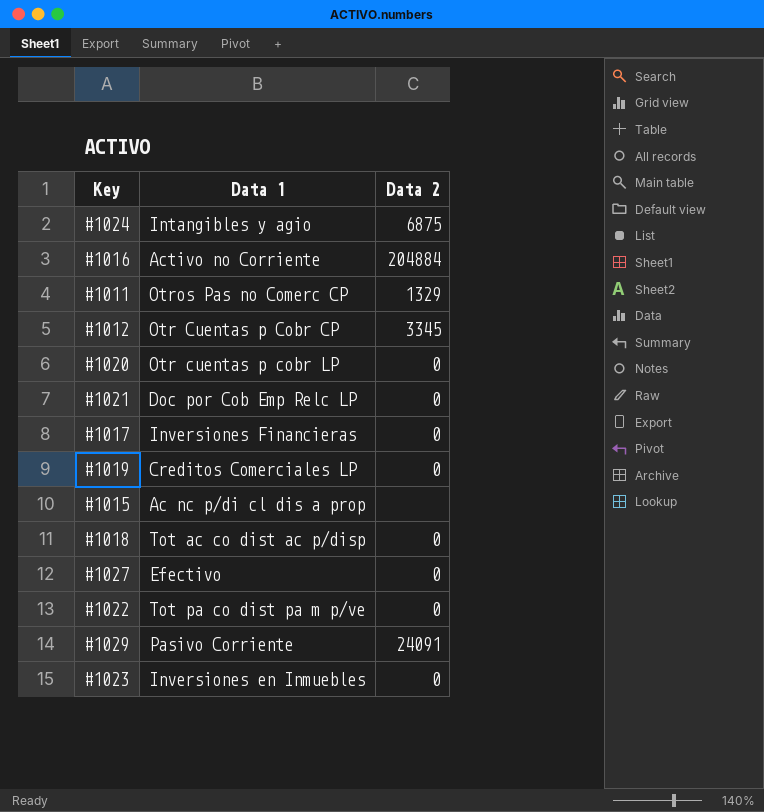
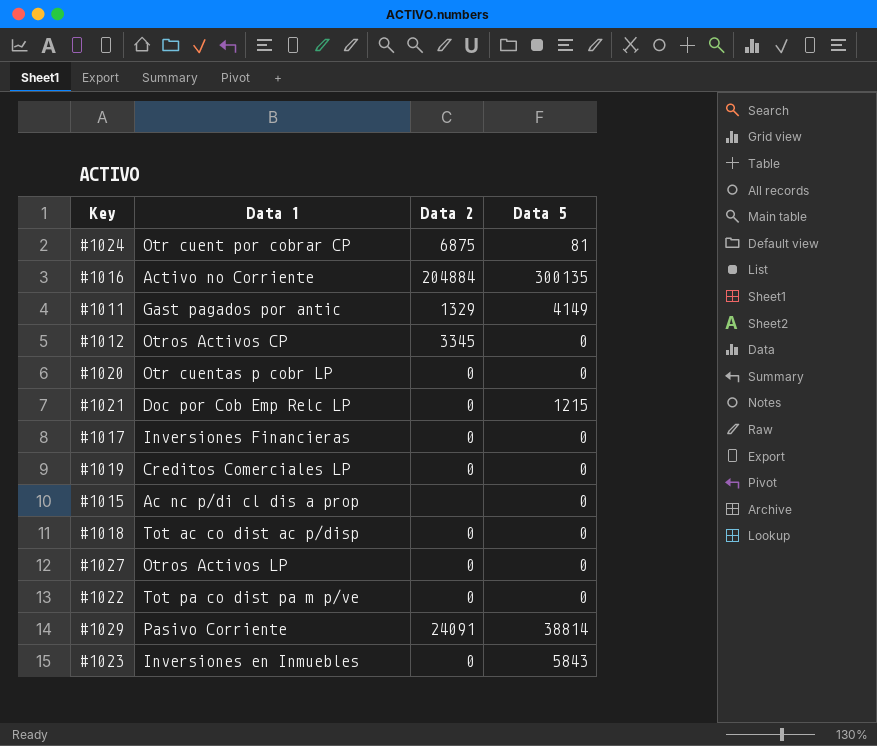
column Data 5 | position: none -> 4
#1024 | Data 1: Intangibles y agio -> Otr cuent por cobrar CP
#1011 | Data 1: Otros Pas no Comerc CP -> Gast pagados por antic
#1012 | Data 1: Otr Cuentas p Cobr CP -> Otros Activos CP
#1027 | Data 1: Efectivo -> Otros Activos LP

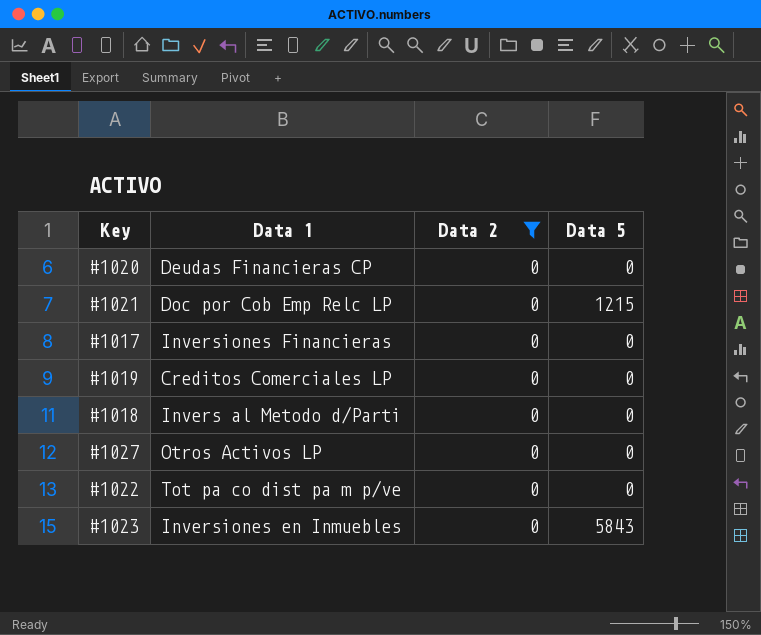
filter: none -> Data 2 = 0
#1020 | Data 1: Otr cuentas p cobr LP -> Deudas Financieras CP
#1018 | Data 1: Tot ac co dist ac p/disp -> Invers al Metodo d/Parti

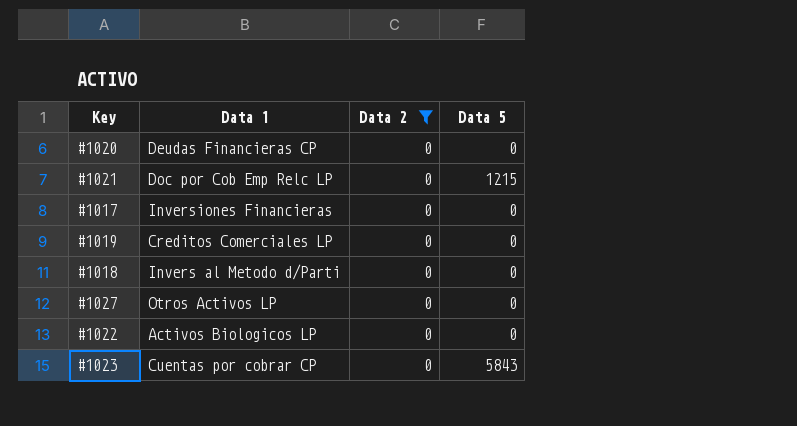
#1022 | Data 1: Tot pa co dist pa m p/ve -> Activos Biologicos LP
#1023 | Data 1: Inversiones en Inmuebles -> Cuentas por cobrar CP

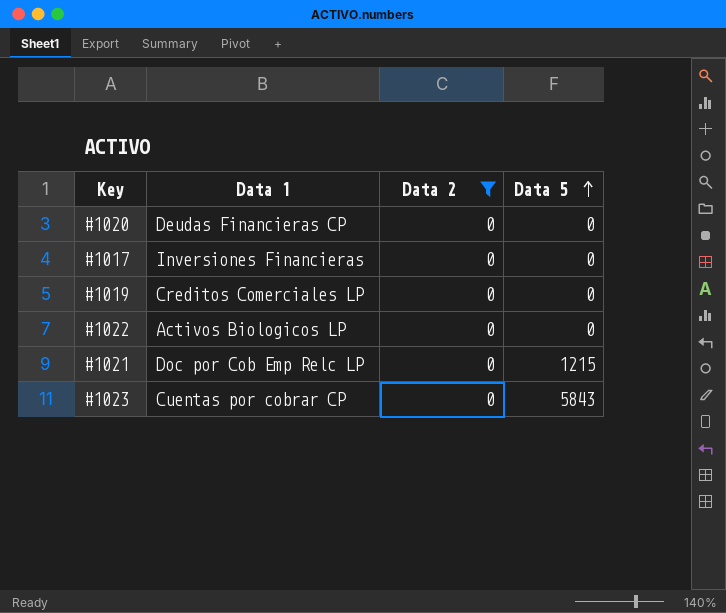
row order: none -> Data 5 ascending
row #1018: Invers al Metodo d/Parti | 0 | 0 -> none
row #1027: Otros Activos LP | 0 | 0 -> none

